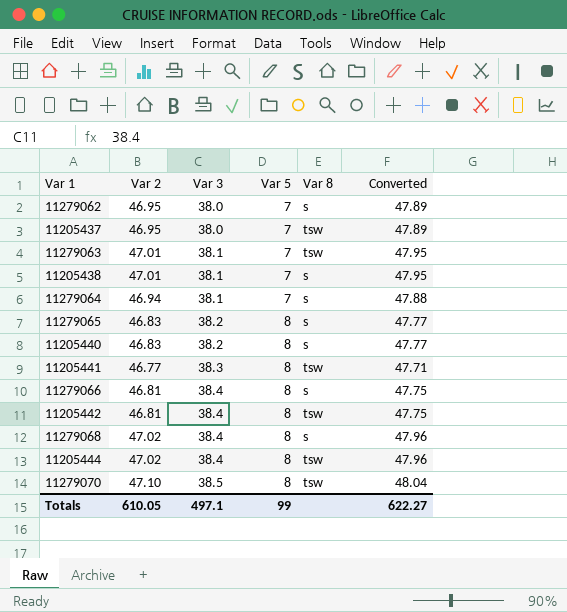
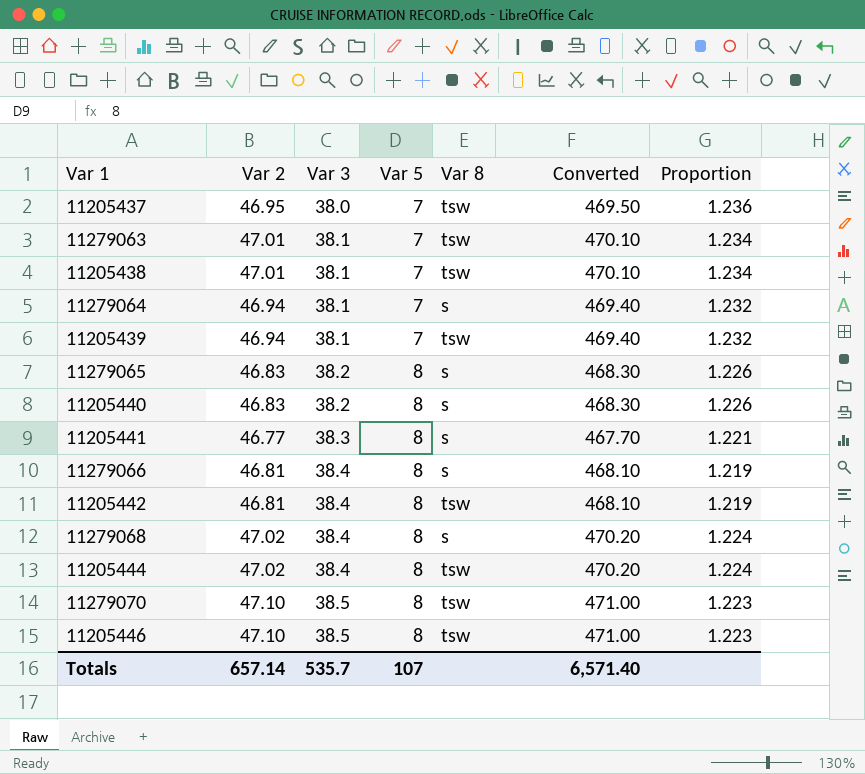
column Converted | formula: [Var 2] * 1.02 -> [Var 2] * 10
column Proportion | formula: none -> [Var 2] / [Var 3]
row 11279062: 46.95 | 38.0 | 7 | s | 47.89 -> none
11205438 | Var 8: s -> tsw
row 11205439: none -> 46.94 | 38.1 | 7 | tsw | 469.40 | 1.232
11205441 | Var 8: tsw -> s
row 11205446: none -> 47.10 | 38.5 | 8 | tsw | 471.00 | 1.223
Totals | Var 2: 610.05 -> 657.14
Totals | Var 3: 497.1 -> 535.7
Totals | Var 5: 99 -> 107
Totals | Converted: 622.27 -> 6,571.40

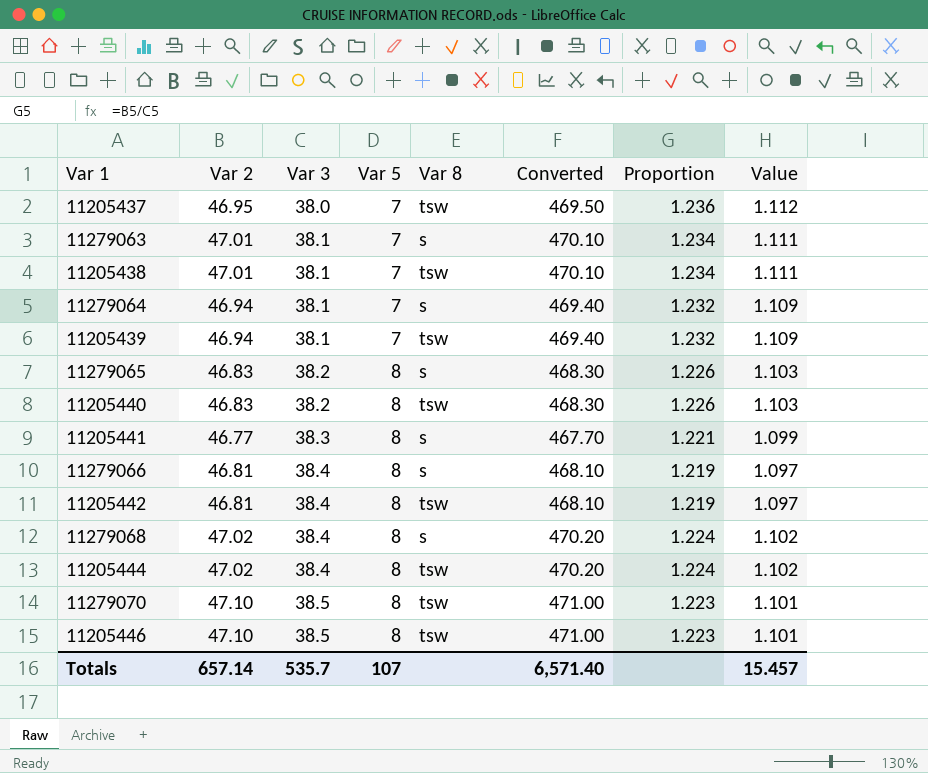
column Value | formula: none -> [Proportion] * 0.9
11279063 | Var 8: tsw -> s
11205440 | Var 8: s -> tsw

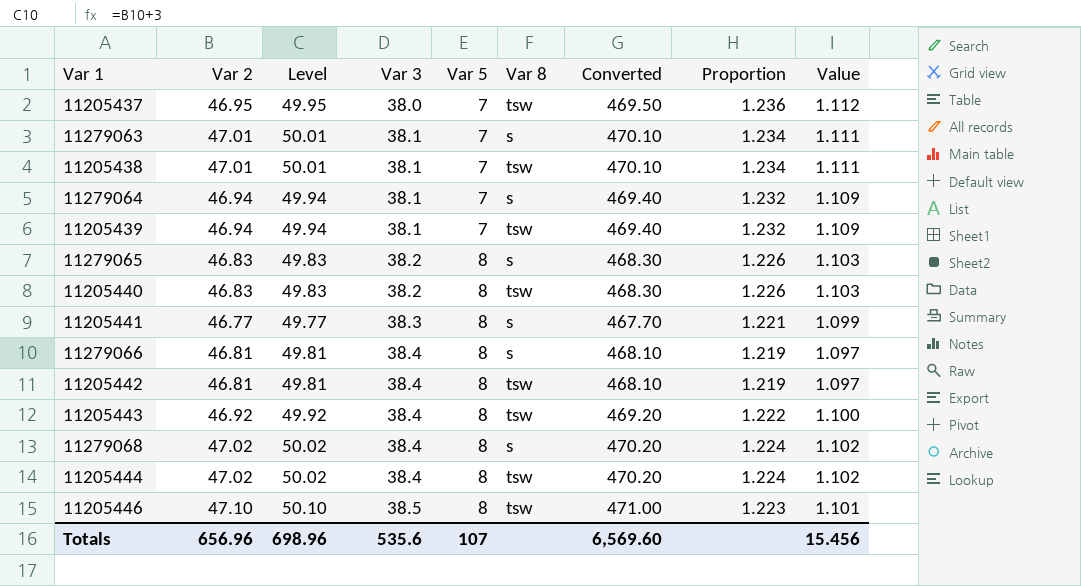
column Level | formula: none -> [Var 2] + 3
row 11279070: 47.10 | 38.5 | 8 | tsw | 471.00 | 1.223 | 1.101 -> none
row 11205443: none -> 46.92 | 49.92 | 38.4 | 8 | tsw | 469.20 | 1.222 | 1.100
Totals | Var 2: 657.14 -> 656.96
Totals | Var 3: 535.7 -> 535.6
Totals | Converted: 6,571.40 -> 6,569.60
Totals | Value: 15.457 -> 15.456

